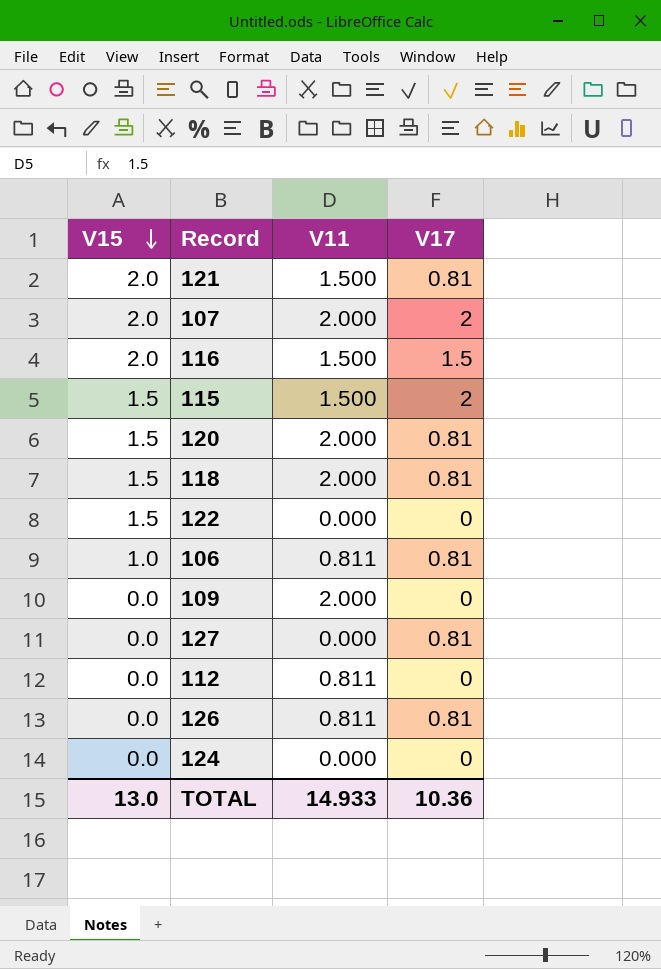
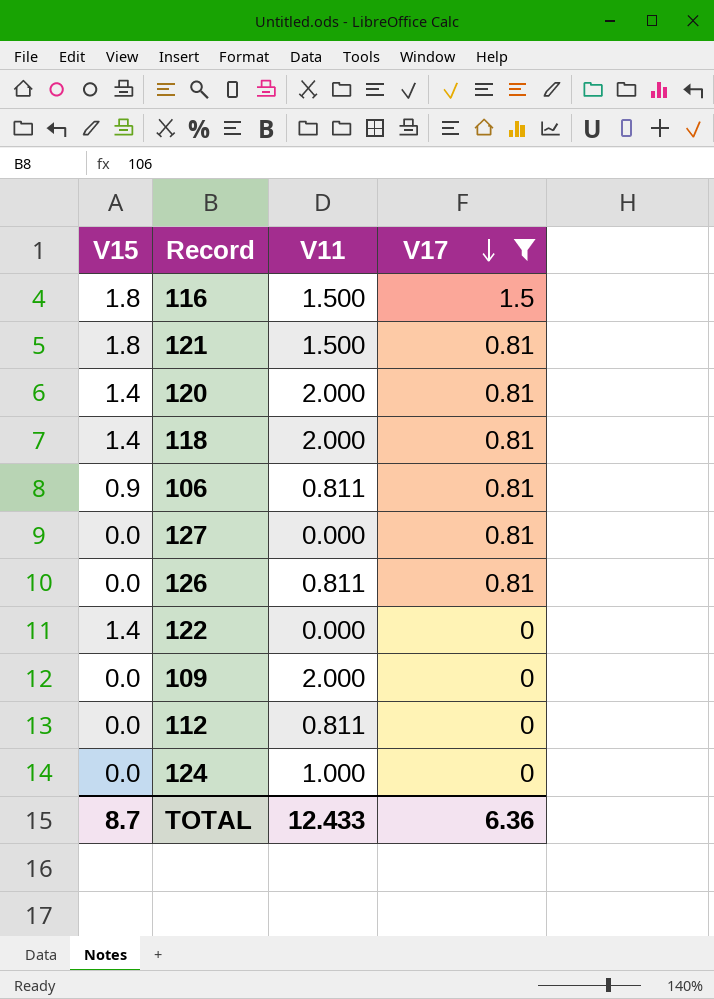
filter: none -> V17 != 2
row order: V15 descending -> V17 descending
116 | V15: 2.0 -> 1.8
121 | V15: 2.0 -> 1.8
120 | V15: 1.5 -> 1.4
118 | V15: 1.5 -> 1.4
106 | V15: 1.0 -> 0.9
122 | V15: 1.5 -> 1.4
124 | V11: 0.000 -> 1.000
TOTAL | V15: 13.0 -> 8.7
TOTAL | V11: 14.933 -> 12.433
TOTAL | V17: 10.36 -> 6.36

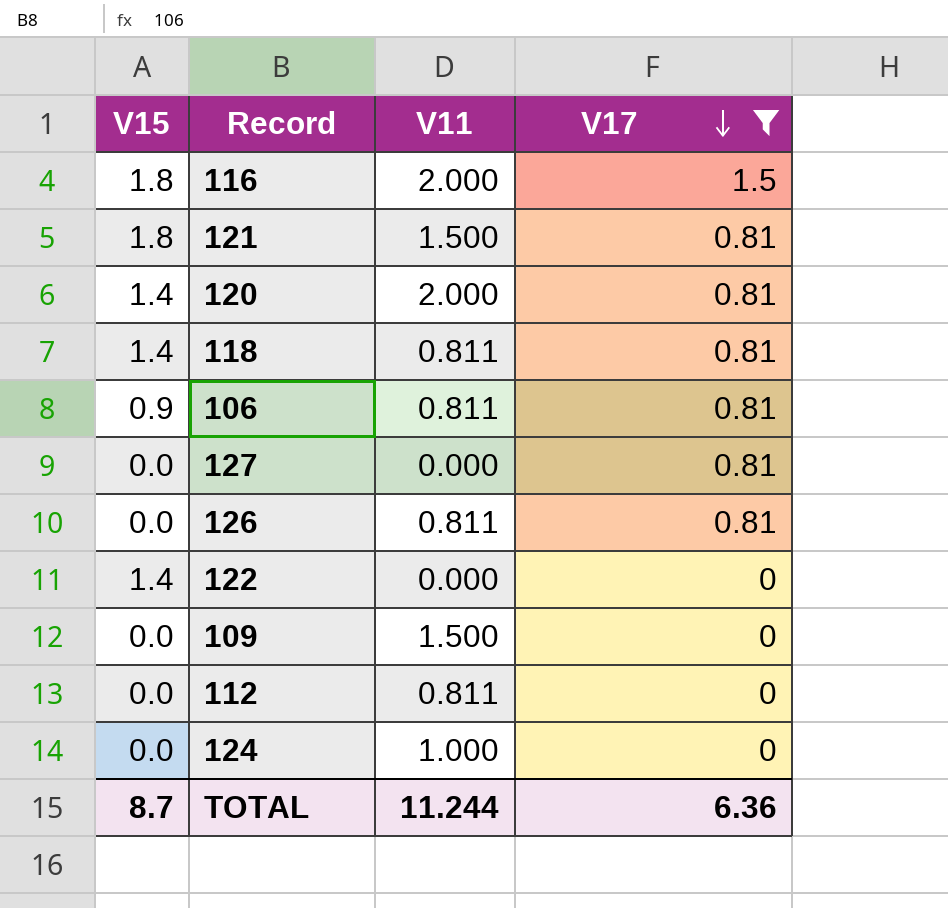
116 | V11: 1.500 -> 2.000
118 | V11: 2.000 -> 0.811
109 | V11: 2.000 -> 1.500
TOTAL | V11: 12.433 -> 11.244

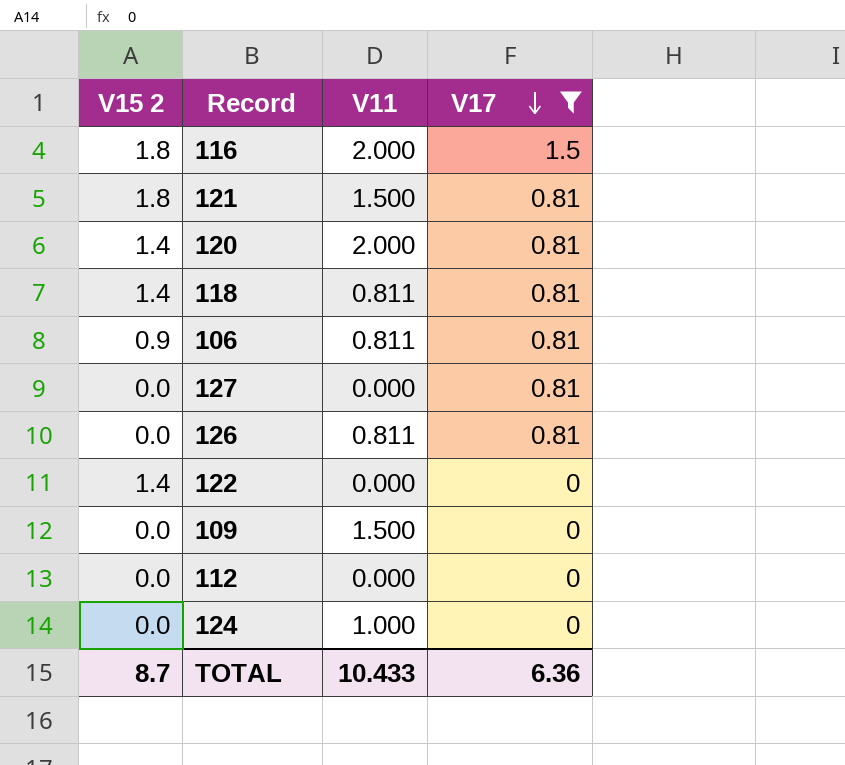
column name: V15 -> V15 2
112 | V11: 0.811 -> 0.000
TOTAL | V11: 11.244 -> 10.433

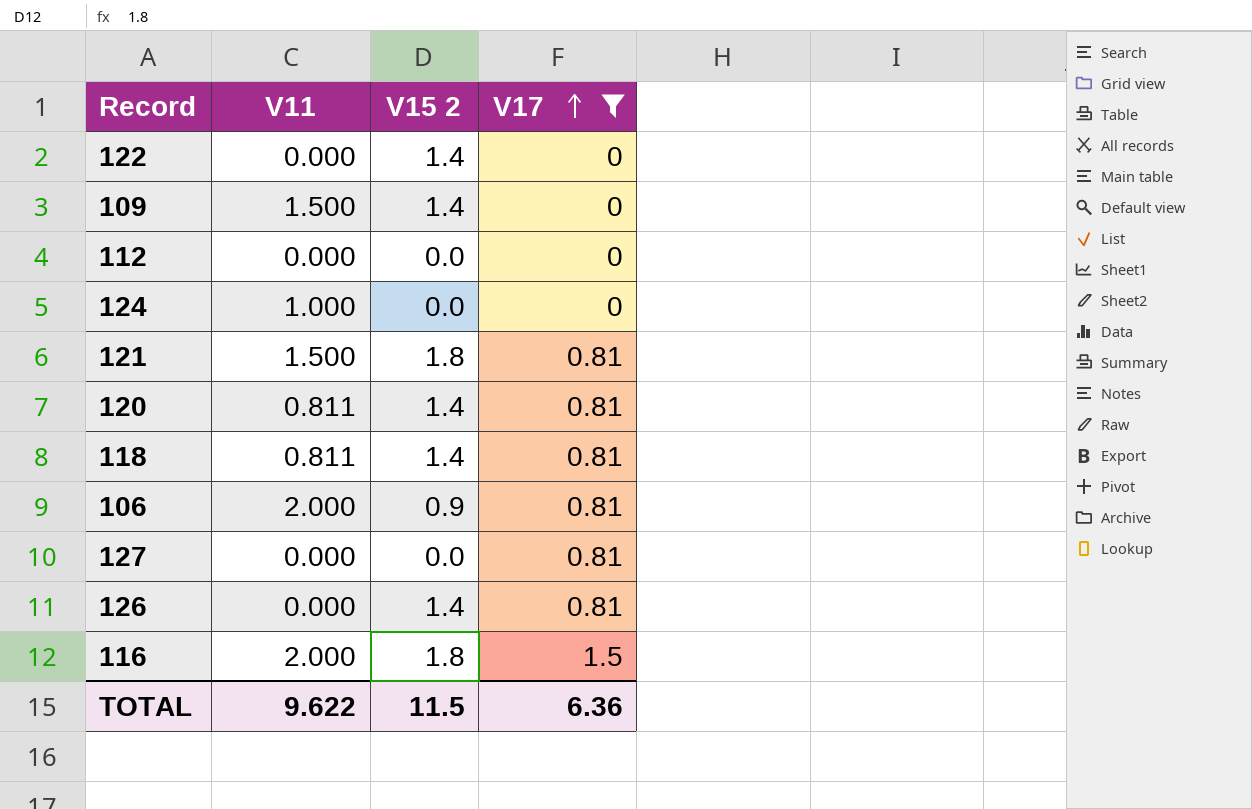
row order: V17 descending -> V17 ascending
column V15 2 | position: 1 -> 3
109 | V15 2: 0.0 -> 1.4
120 | V11: 2.000 -> 0.811
106 | V11: 0.811 -> 2.000
126 | V11: 0.811 -> 0.000
126 | V15 2: 0.0 -> 1.4
TOTAL | V11: 10.433 -> 9.622
TOTAL | V15 2: 8.7 -> 11.5

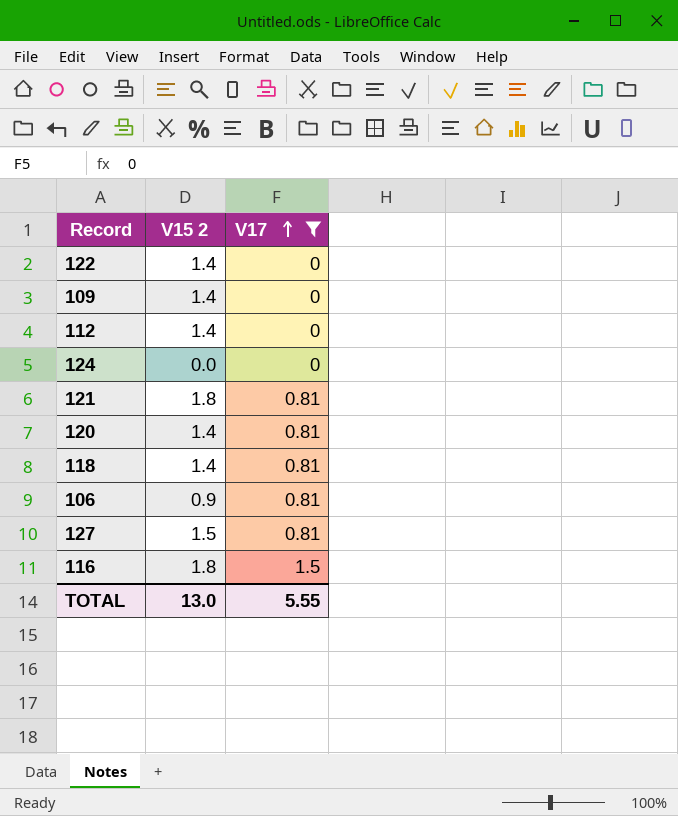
column V11 | position: 2 -> none
row 126: 0.000 | 1.4 | 0.81 -> none
112 | V15 2: 0.0 -> 1.4
127 | V15 2: 0.0 -> 1.5
TOTAL | V15 2: 11.5 -> 13.0
TOTAL | V17: 6.36 -> 5.55

